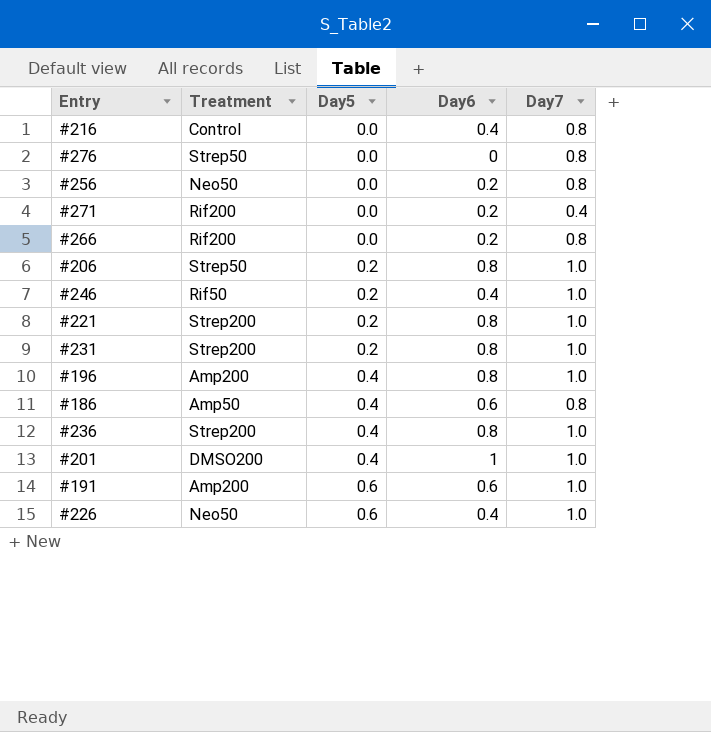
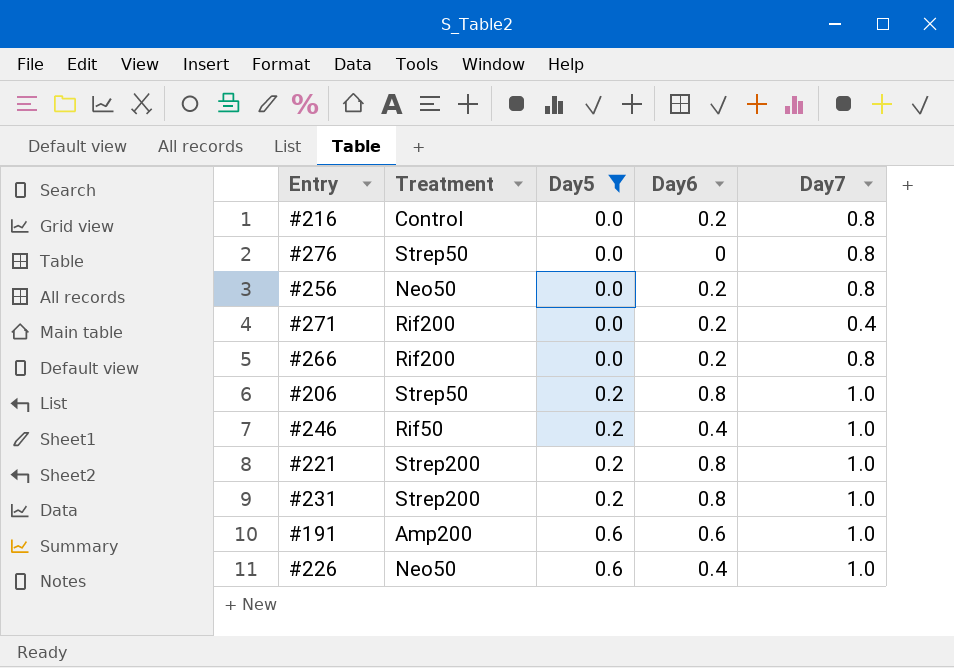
filter: none -> Day5 != 0.4
#216 | Day6: 0.4 -> 0.2

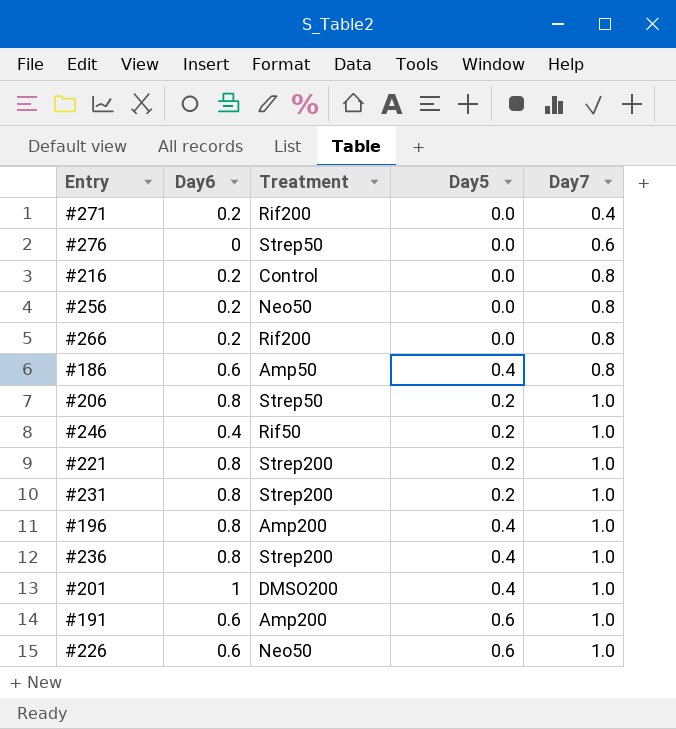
filter: Day5 != 0.4 -> none
row order: Day5 ascending -> Day7 ascending
column Day6 | position: 4 -> 2
#276 | Day7: 0.8 -> 0.6
#226 | Day6: 0.4 -> 0.6

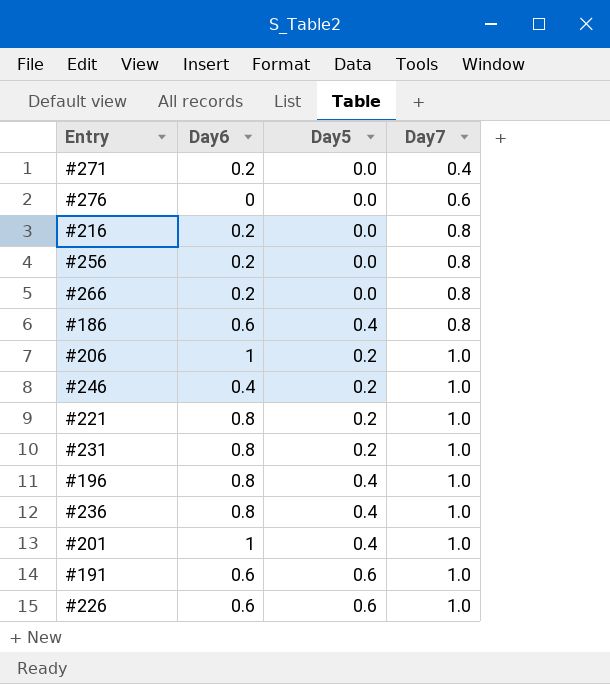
column Treatment | position: 3 -> none
#206 | Day6: 0.8 -> 1

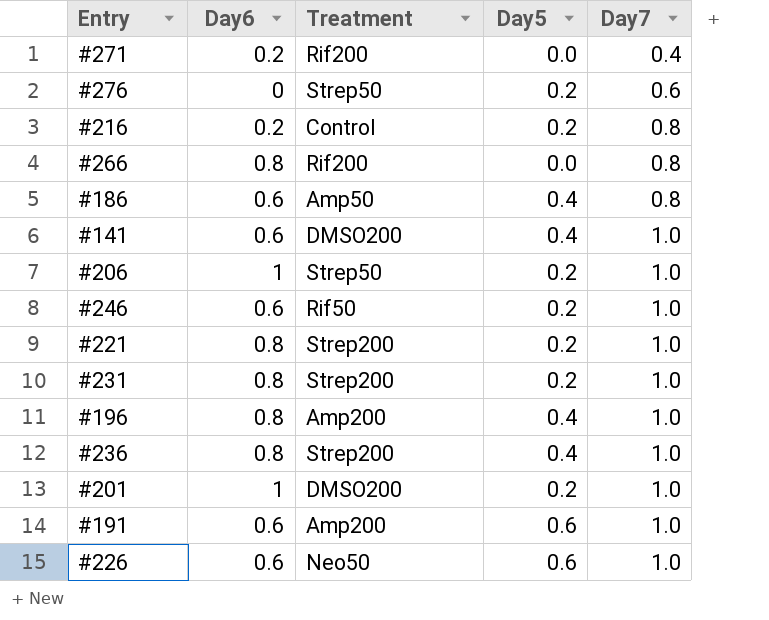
column Treatment | position: none -> 3
row #256: 0.2 | 0.0 | 0.8 -> none
#276 | Day5: 0.0 -> 0.2
#216 | Day5: 0.0 -> 0.2
#266 | Day6: 0.2 -> 0.8
row #141: none -> 0.6 | DMSO200 | 0.4 | 1.0
#246 | Day6: 0.4 -> 0.6
#201 | Day5: 0.4 -> 0.2

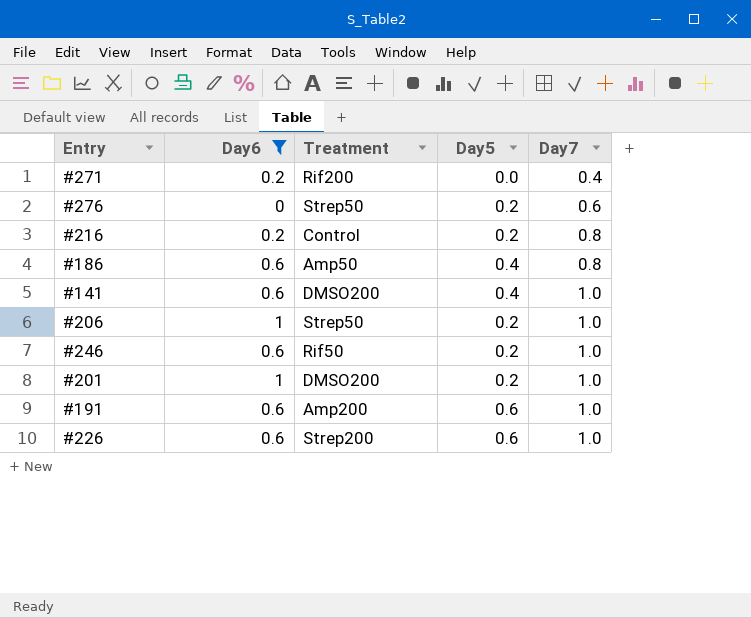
filter: none -> Day6 != 0.8
#226 | Treatment: Neo50 -> Strep200

